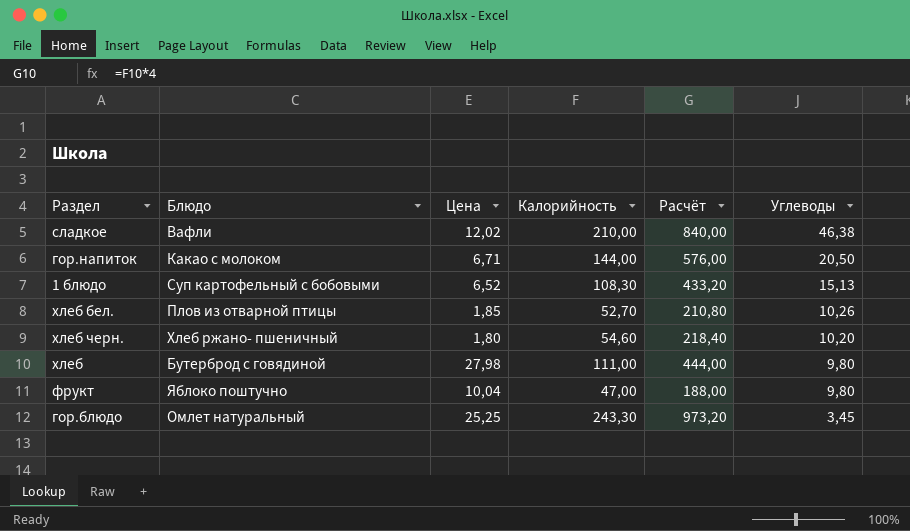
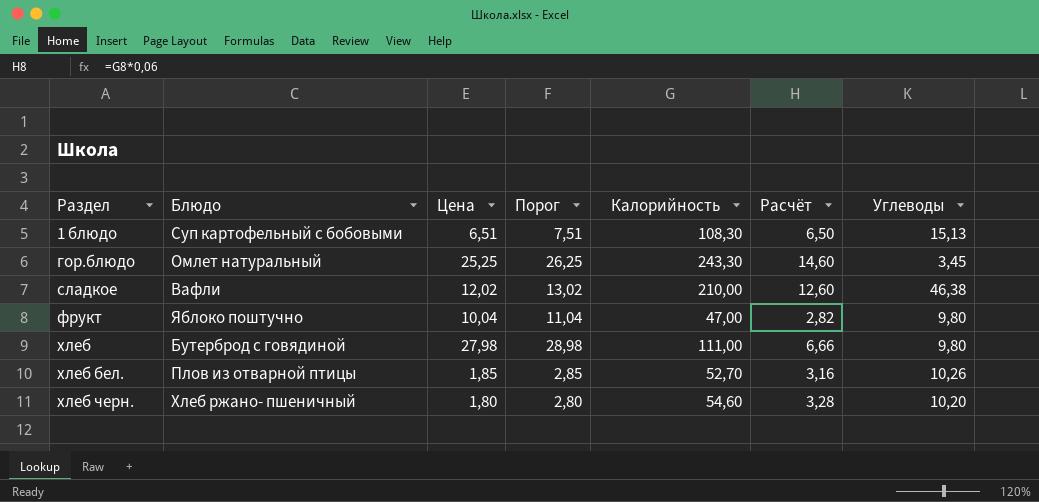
row order: Углеводы descending -> Раздел ascending
column Порог | formula: none -> [Цена] + 1
column Расчёт | formula: [Калорийность] * 4 -> [Калорийность] * 0,06
row гор.напиток: Какао с молоком | 6,71 | 144,00 | 576,00 | 20,50 -> none
1 блюдо | Цена: 6,52 -> 6,51

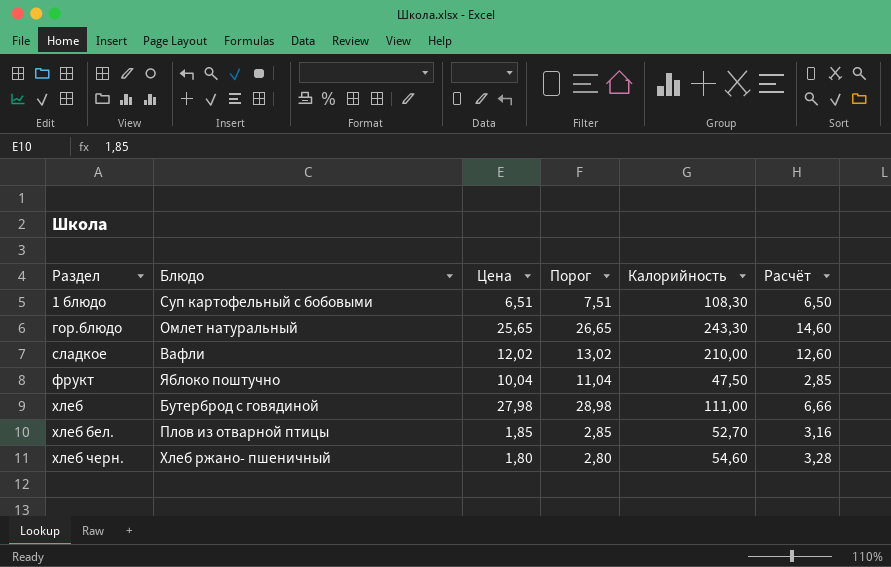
column Углеводы | position: 7 -> none
гор.блюдо | Цена: 25,25 -> 25,65
гор.блюдо | Порог: 26,25 -> 26,65
фрукт | Калорийность: 47,00 -> 47,50
фрукт | Расчёт: 2,82 -> 2,85

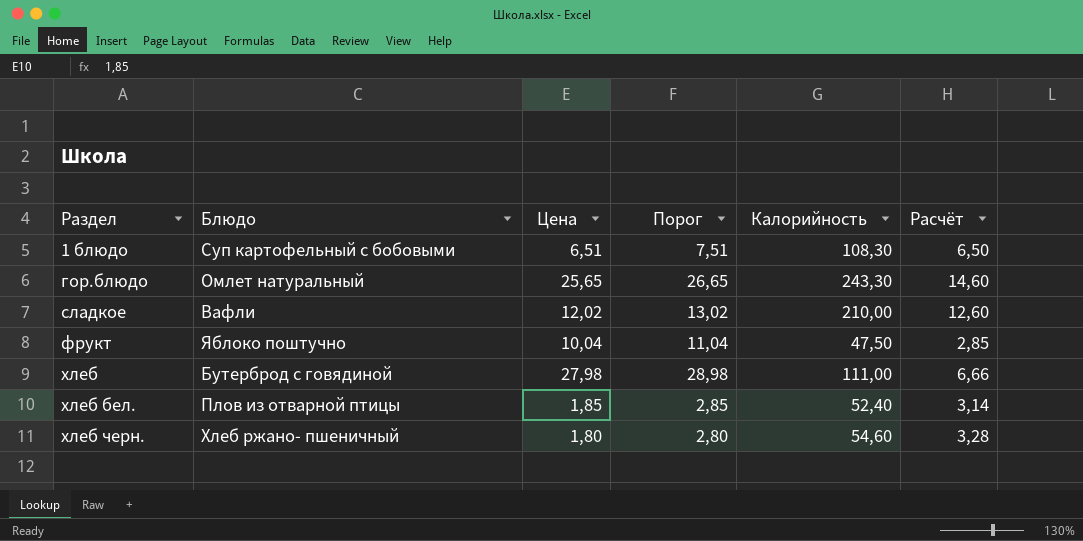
хлеб бел. | Калорийность: 52,70 -> 52,40
хлеб бел. | Расчёт: 3,16 -> 3,14

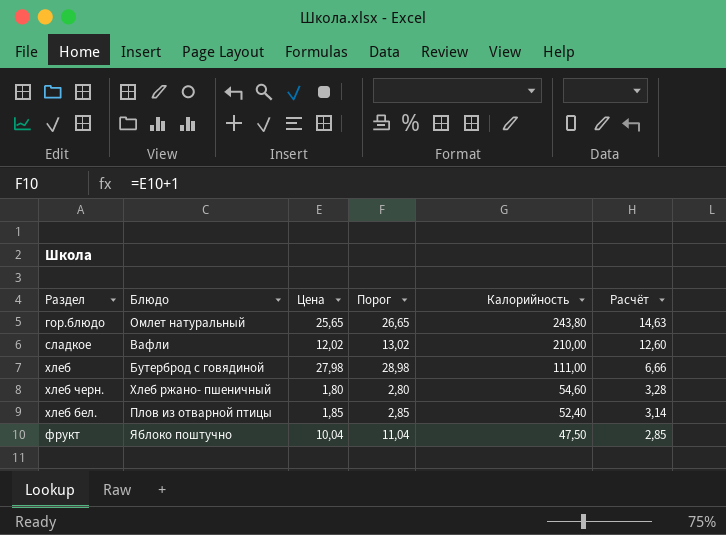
row order: Раздел ascending -> Калорийность descending
row 1 блюдо: Суп картофельный с бобовыми | 6,51 | 7,51 | 108,30 | 6,50 -> none
гор.блюдо | Калорийность: 243,30 -> 243,80
гор.блюдо | Расчёт: 14,60 -> 14,63

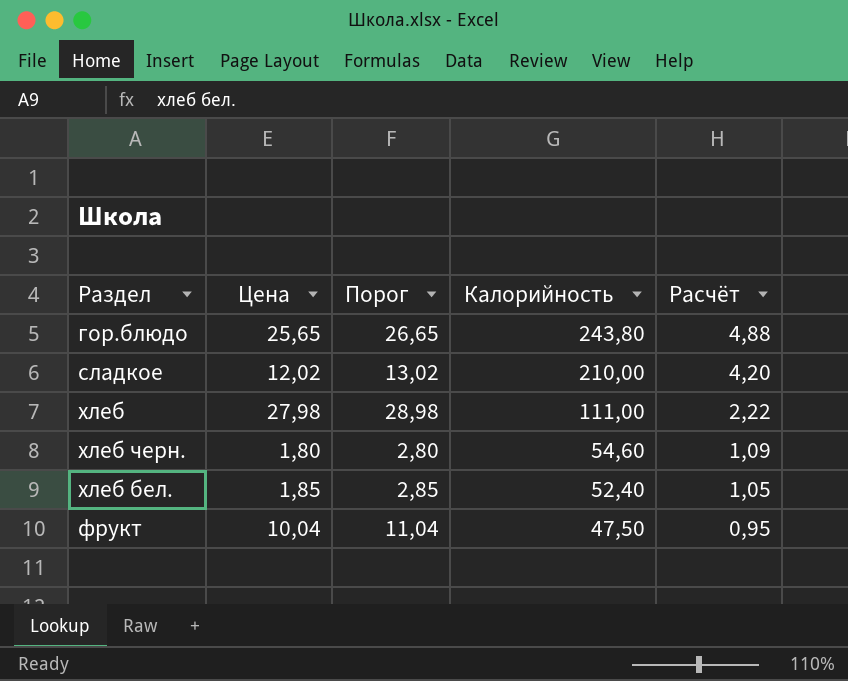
column Блюдо | position: 2 -> none
column Расчёт | formula: [Калорийность] * 0,06 -> [Калорийность] * 0,02

